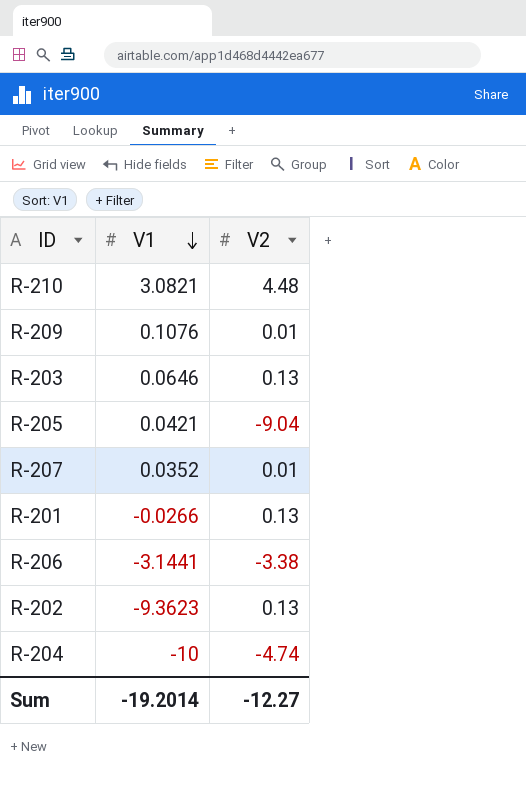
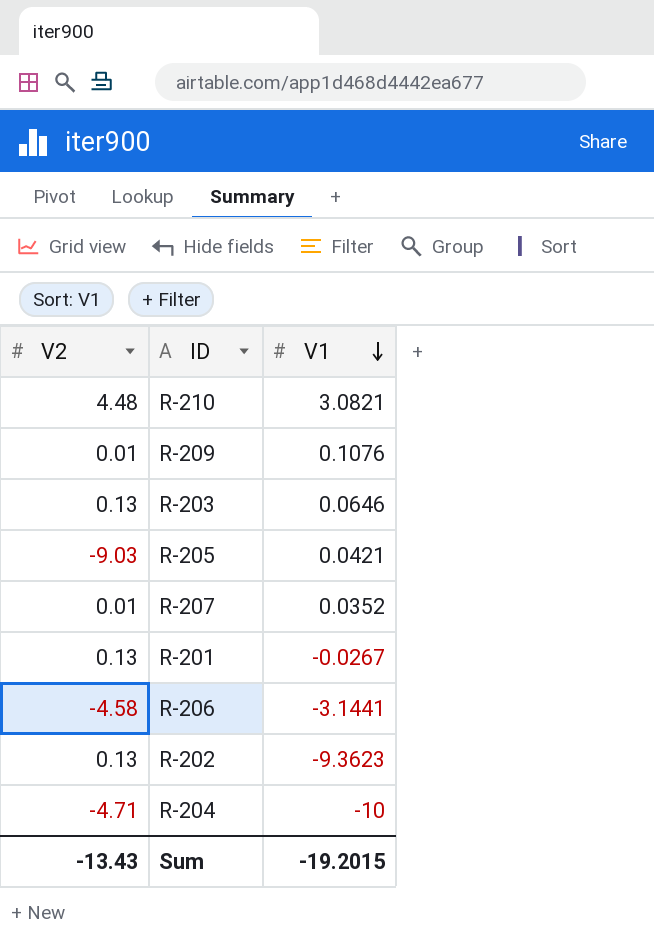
column V2 | position: 3 -> 1
R-205 | V2: -9.04 -> -9.03
R-201 | V1: -0.0266 -> -0.0267
R-206 | V2: -3.38 -> -4.58
R-204 | V2: -4.74 -> -4.71
Sum | V2: -12.27 -> -13.43
Sum | V1: -19.2014 -> -19.2015

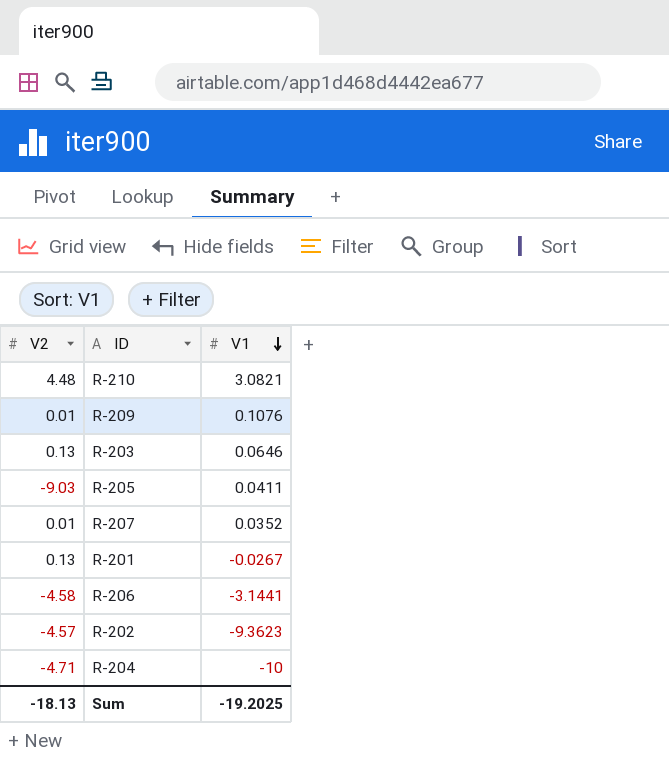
R-205 | V1: 0.0421 -> 0.0411
R-202 | V2: 0.13 -> -4.57
Sum | V2: -13.43 -> -18.13
Sum | V1: -19.2015 -> -19.2025

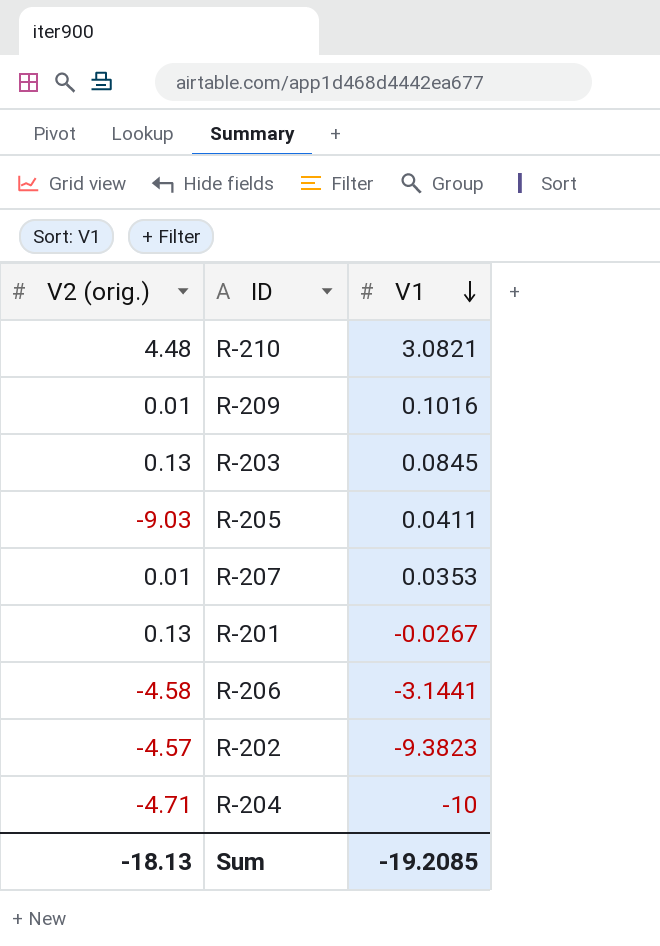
column name: V2 -> V2 (orig.)
R-209 | V1: 0.1076 -> 0.1016
R-203 | V1: 0.0646 -> 0.0845
R-207 | V1: 0.0352 -> 0.0353
R-202 | V1: -9.3623 -> -9.3823
Sum | V1: -19.2025 -> -19.2085

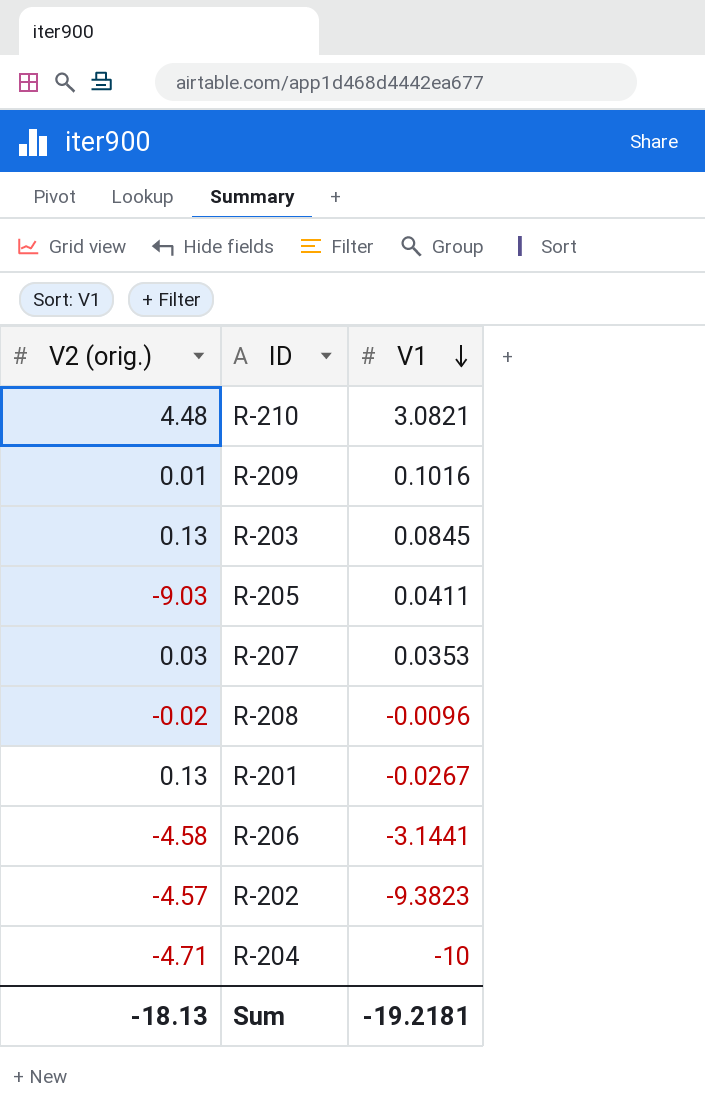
R-207 | V2 (orig.): 0.01 -> 0.03
row R-208: none -> -0.02 | -0.0096
Sum | V1: -19.2085 -> -19.2181

